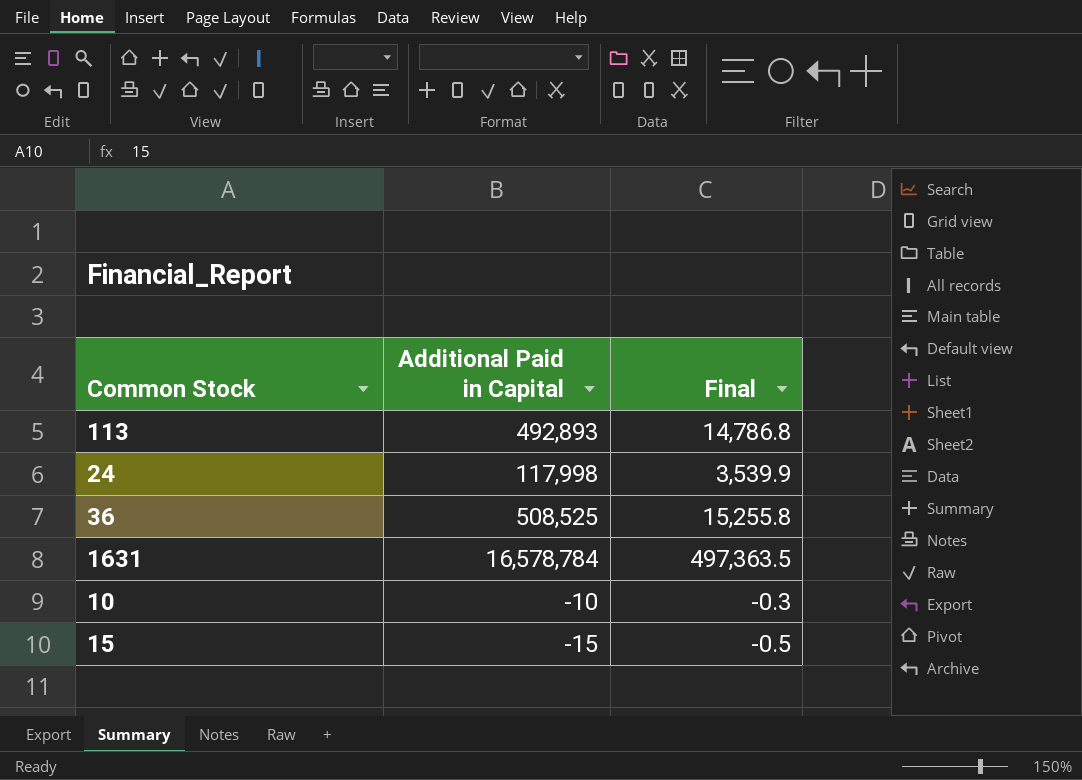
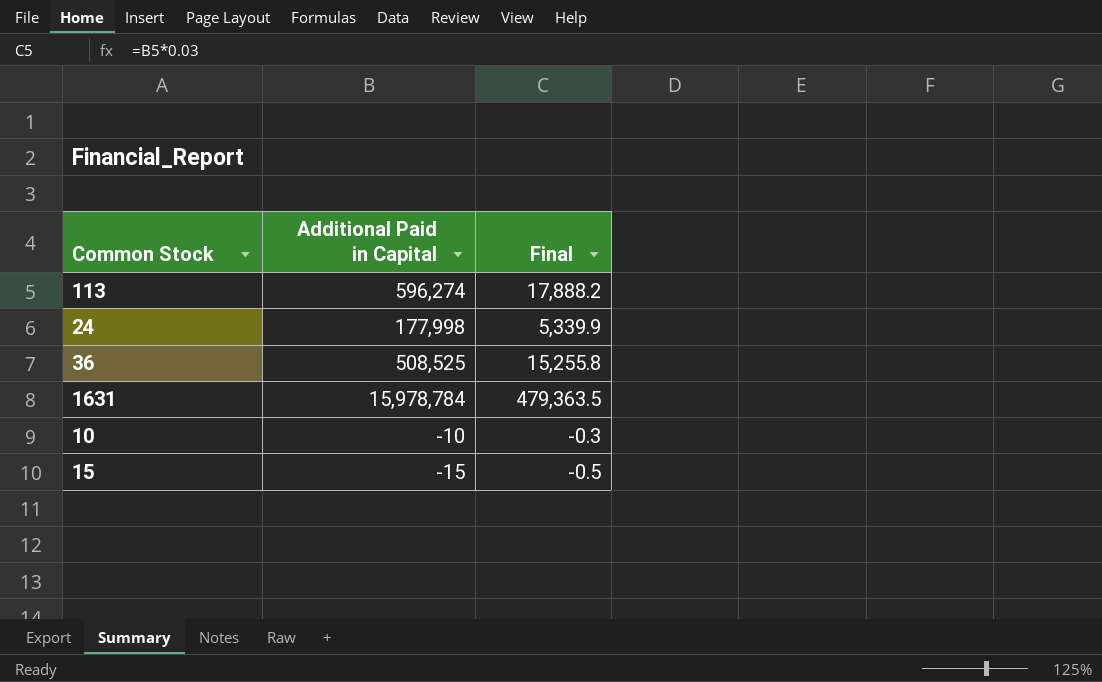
113 | Additional Paid in Capital: 492,893 -> 596,274
113 | Final: 14,786.8 -> 17,888.2
24 | Additional Paid in Capital: 117,998 -> 177,998
24 | Final: 3,539.9 -> 5,339.9
1631 | Additional Paid in Capital: 16,578,784 -> 15,978,784
1631 | Final: 497,363.5 -> 479,363.5

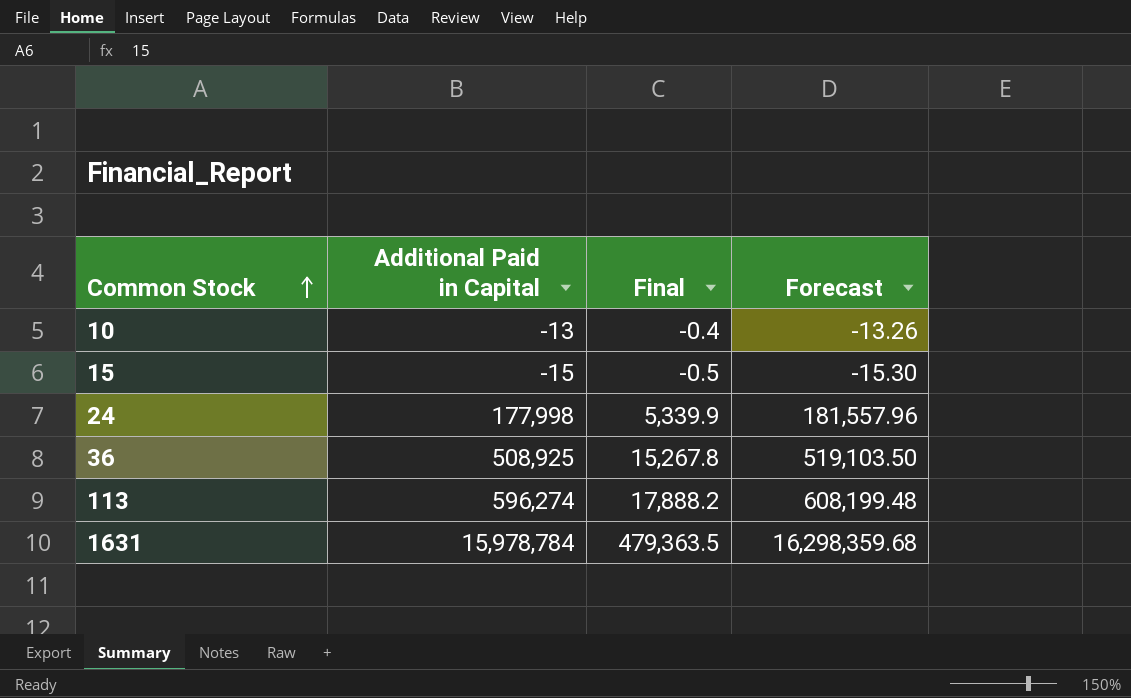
row order: none -> Common Stock ascending
column Forecast | formula: none -> [Additional Paid in Capital] * 1.02
10 | Additional Paid in Capital: -10 -> -13
10 | Final: -0.3 -> -0.4
36 | Additional Paid in Capital: 508,525 -> 508,925
36 | Final: 15,255.8 -> 15,267.8

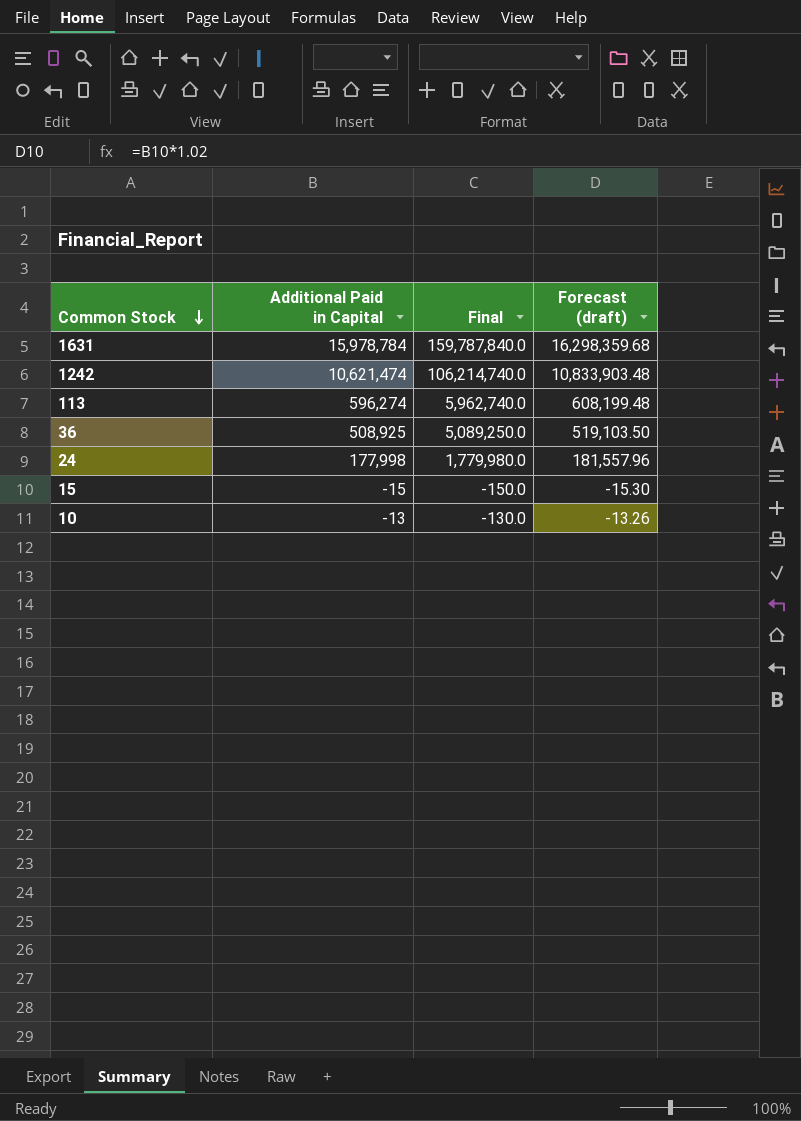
row order: Common Stock ascending -> Common Stock descending
column Final | formula: [Additional Paid in Capital] * 0.03 -> [Additional Paid in Capital] * 10
column name: Forecast -> Forecast (draft)
row 1242: none -> 10,621,474 | 106,214,740.0 | 10,833,903.48

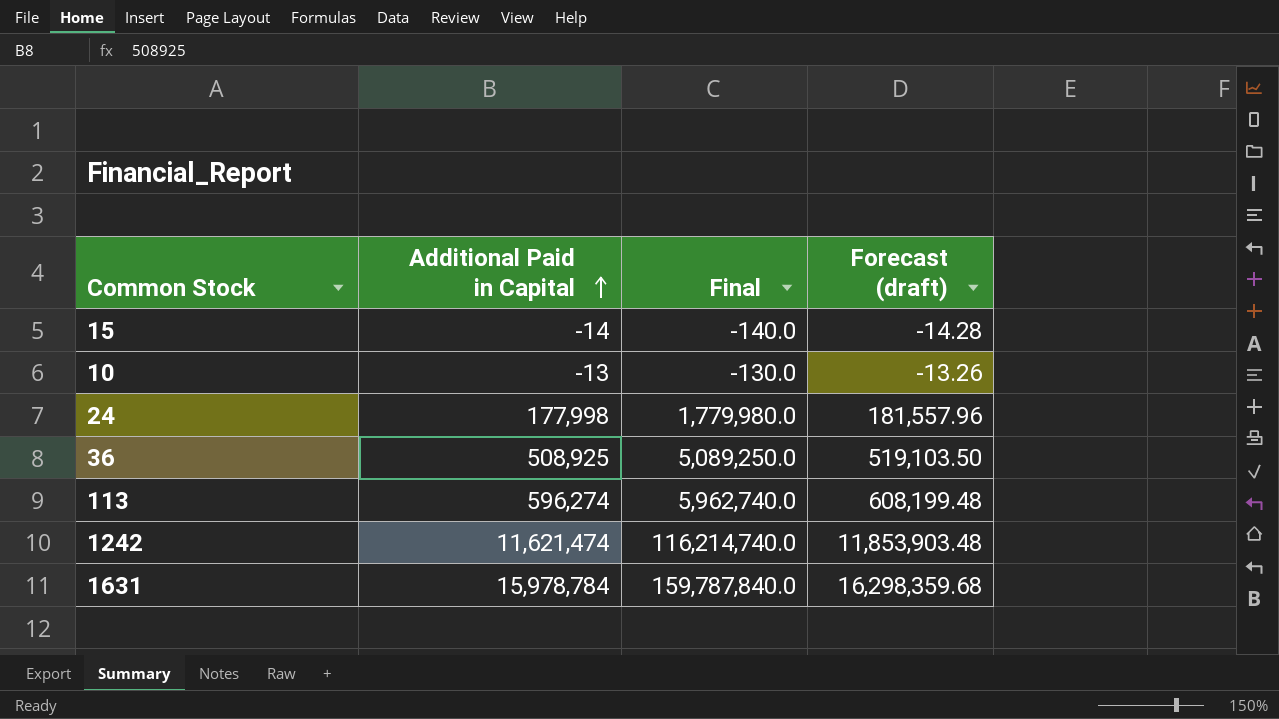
row order: Common Stock descending -> Additional Paid in Capital ascending
15 | Additional Paid in Capital: -15 -> -14
15 | Final: -150.0 -> -140.0
15 | Forecast (draft): -15.30 -> -14.28
1242 | Additional Paid in Capital: 10,621,474 -> 11,621,474
1242 | Final: 106,214,740.0 -> 116,214,740.0
1242 | Forecast (draft): 10,833,903.48 -> 11,853,903.48

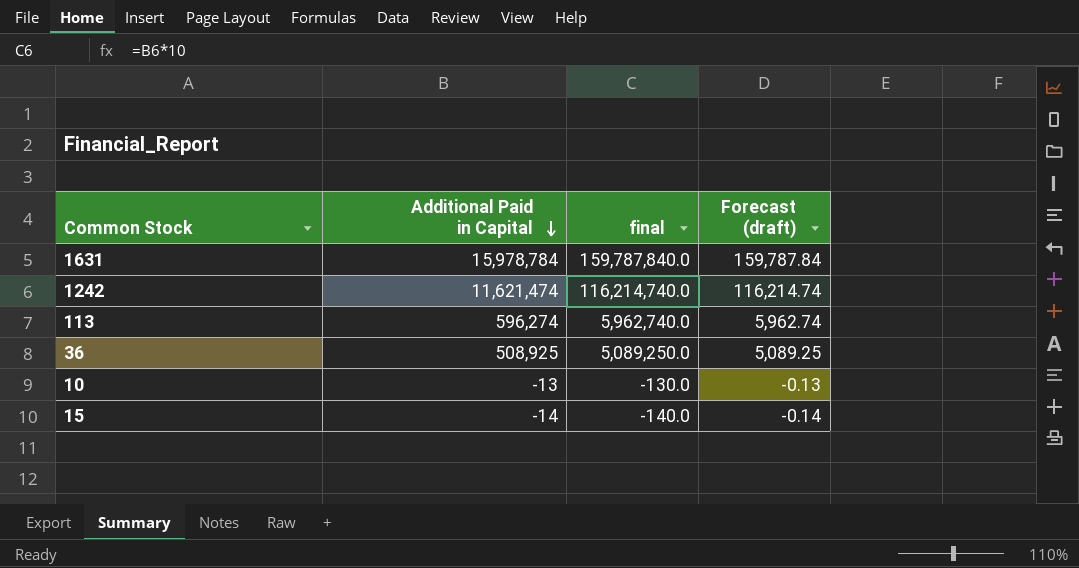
row order: Additional Paid in Capital ascending -> Additional Paid in Capital descending
column name: Final -> final
column Forecast (draft) | formula: [Additional Paid in Capital] * 1.02 -> [Additional Paid in Capital] * 0.01
row 24: 177,998 | 1,779,980.0 | 181,557.96 -> none

